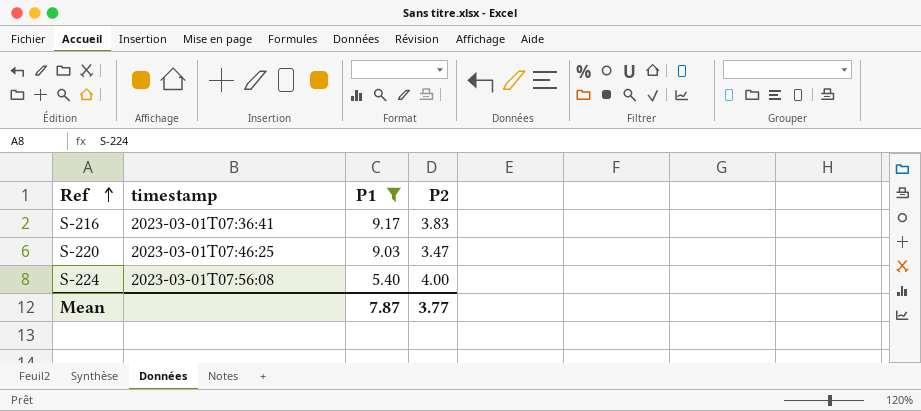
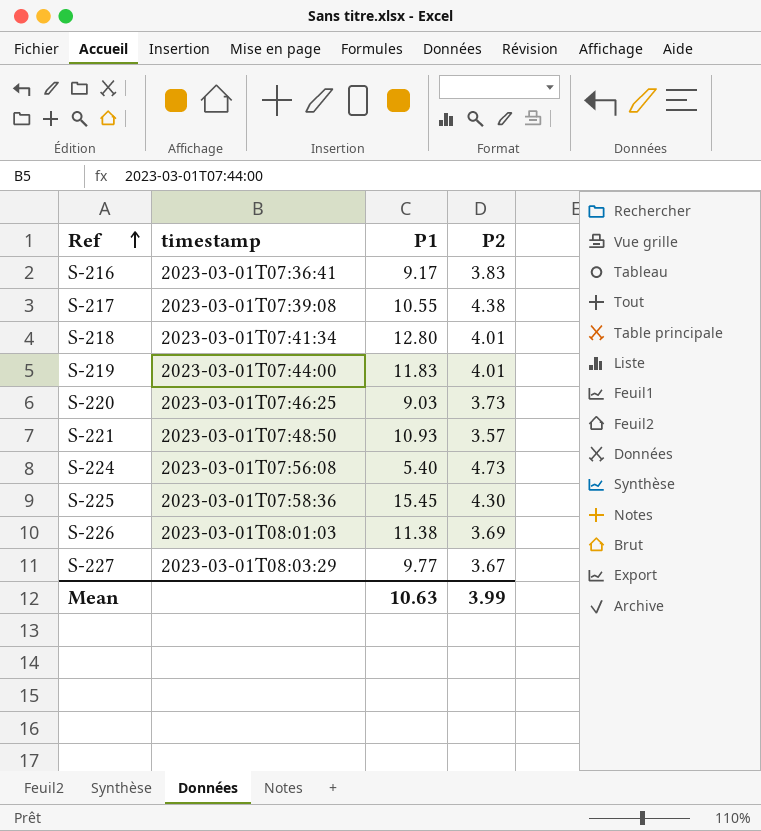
filter: P1 <= 9.17 -> none
S-220 | P2: 3.47 -> 3.73
S-224 | P2: 4.00 -> 4.73
Mean | P1: 7.87 -> 10.63
Mean | P2: 3.77 -> 3.99

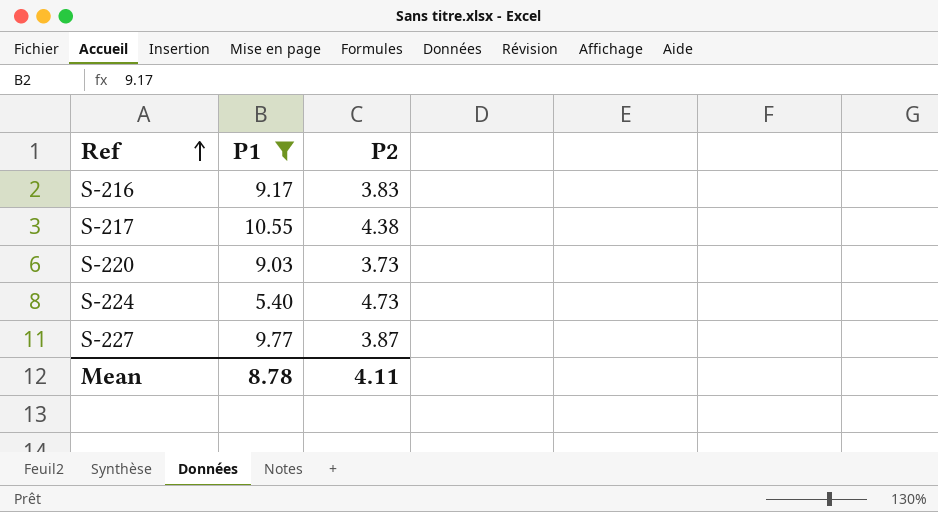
filter: none -> P1 <= 10.55
column timestamp | position: 2 -> none
S-227 | P2: 3.67 -> 3.87
Mean | P1: 10.63 -> 8.78
Mean | P2: 3.99 -> 4.11

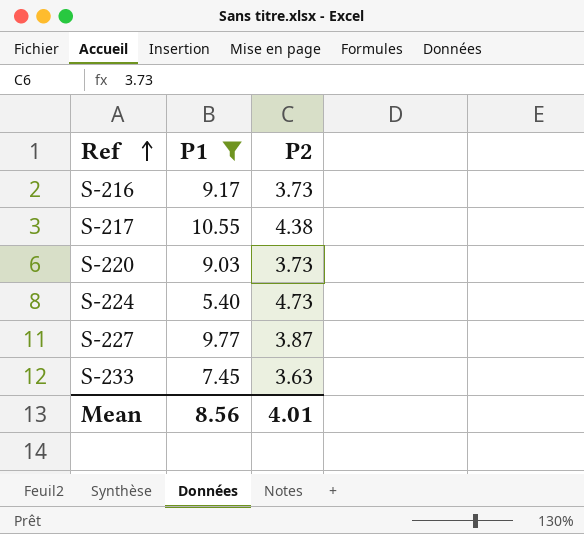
S-216 | P2: 3.83 -> 3.73
row S-233: none -> 7.45 | 3.63
Mean | P1: 8.78 -> 8.56
Mean | P2: 4.11 -> 4.01

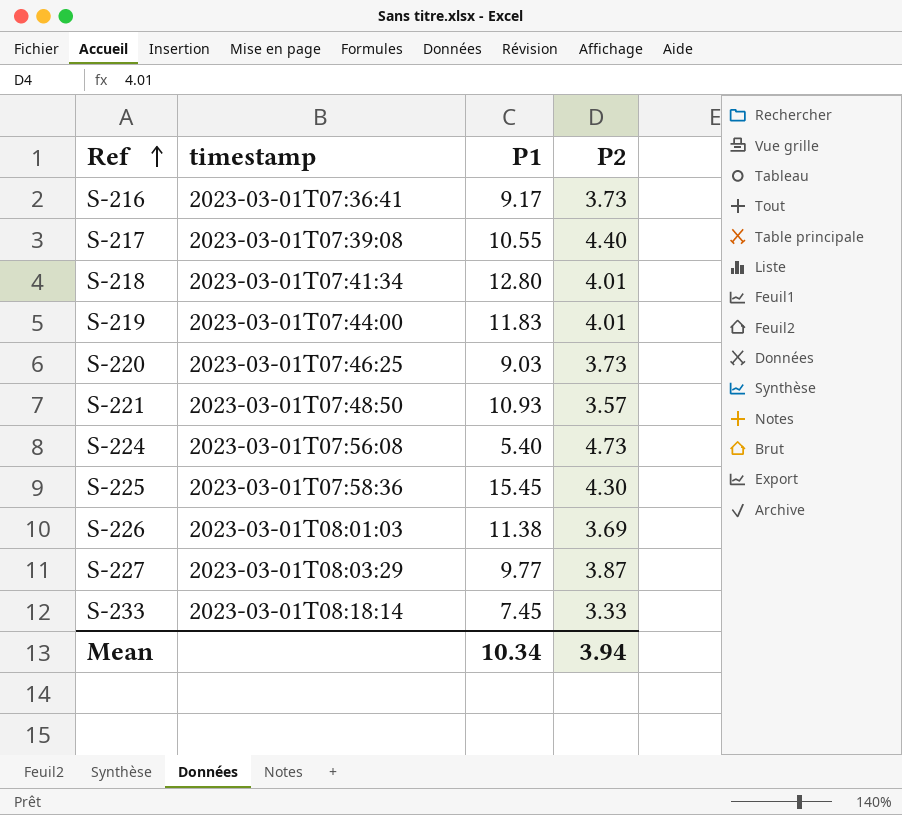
filter: P1 <= 10.55 -> none
column timestamp | position: none -> 2
S-217 | P2: 4.38 -> 4.40
S-233 | P2: 3.63 -> 3.33
Mean | P1: 8.56 -> 10.34
Mean | P2: 4.01 -> 3.94

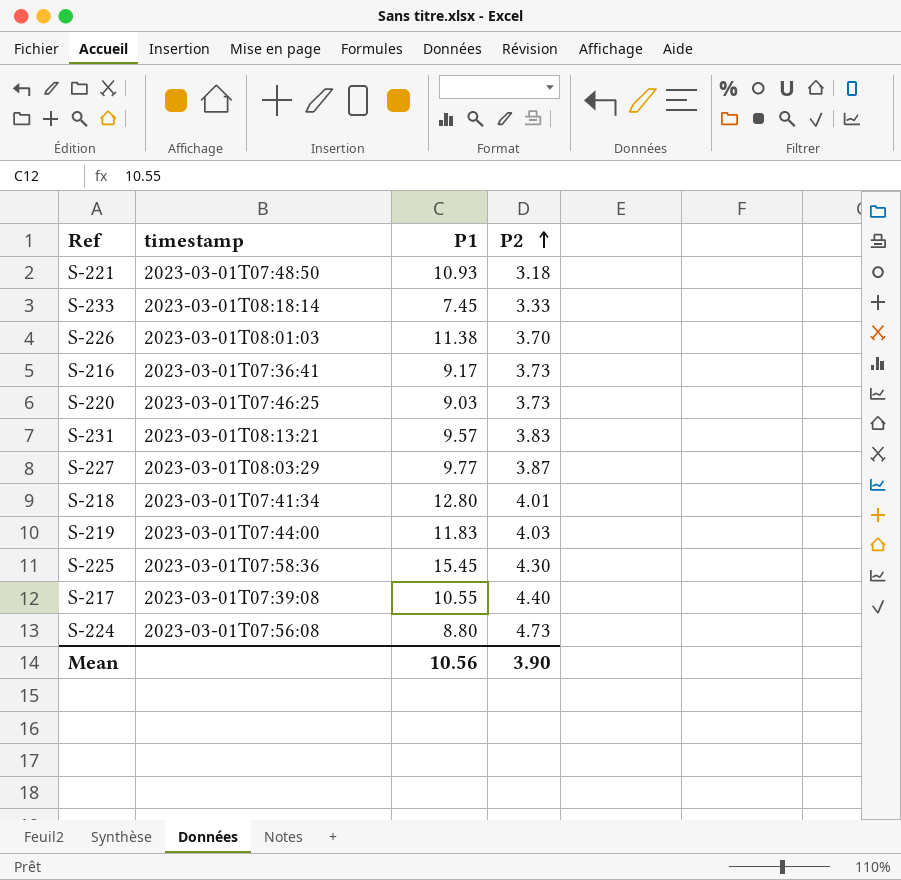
row order: Ref ascending -> P2 ascending
S-221 | P2: 3.57 -> 3.18
S-226 | P2: 3.69 -> 3.70
row S-231: none -> 2023-03-01T08:13:21 | 9.57 | 3.83
S-219 | P2: 4.01 -> 4.03
S-224 | P1: 5.40 -> 8.80
Mean | P1: 10.34 -> 10.56
Mean | P2: 3.94 -> 3.90

